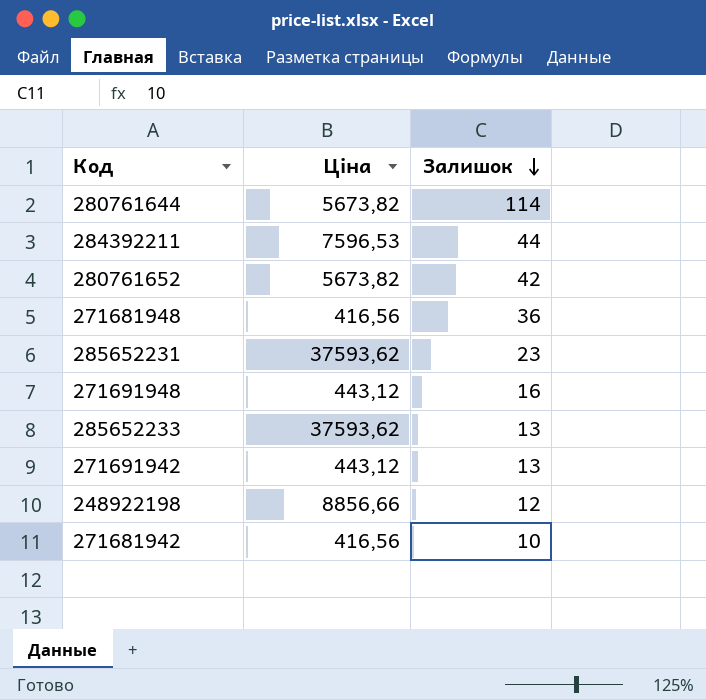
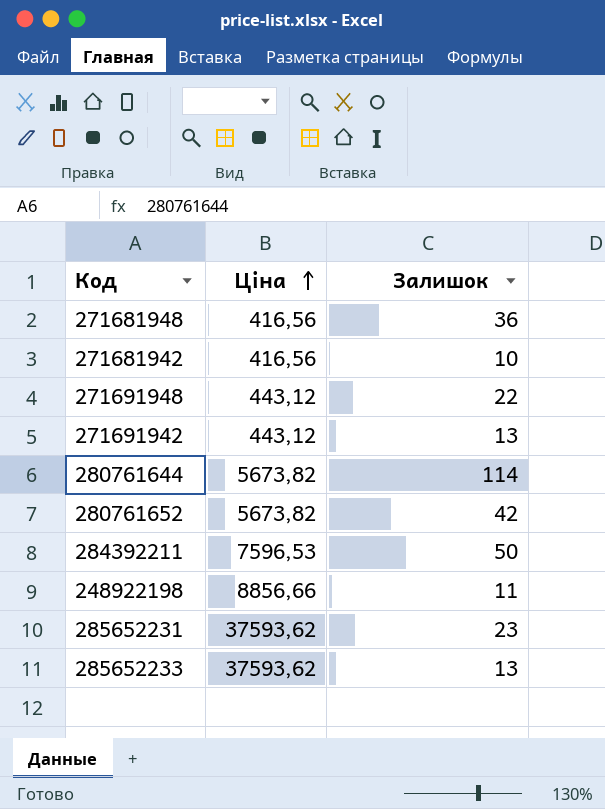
row order: Залишок descending -> Ціна ascending
271691948 | Залишок: 16 -> 22
284392211 | Залишок: 44 -> 50
248922198 | Залишок: 12 -> 11

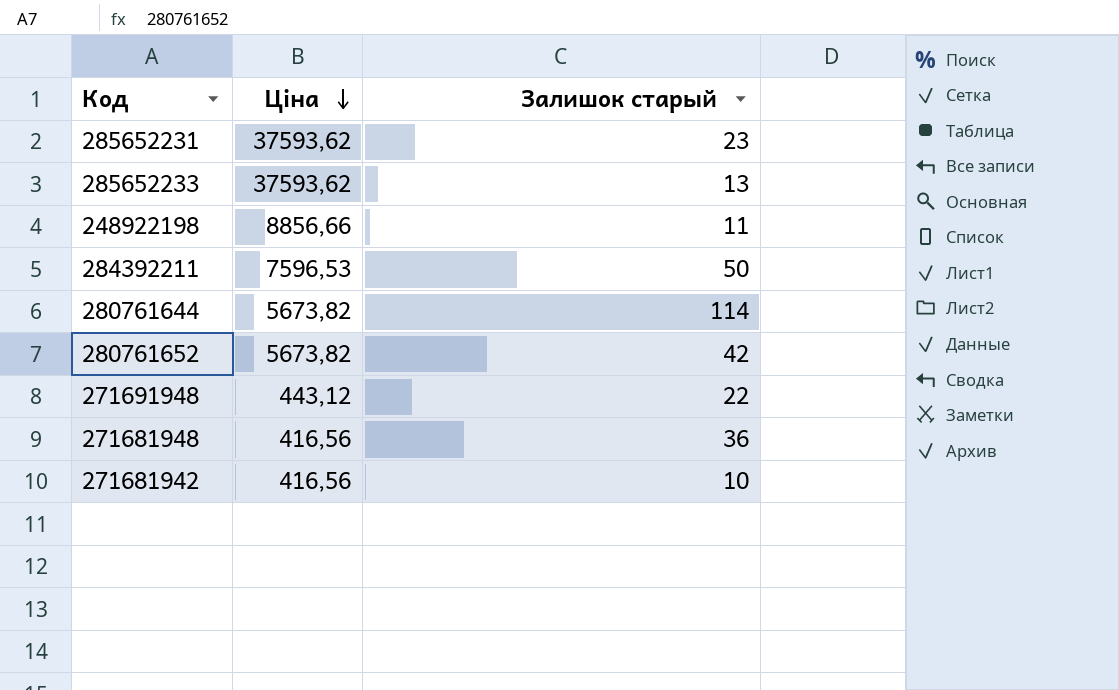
row order: Ціна ascending -> Ціна descending
column name: Залишок -> Залишок старый
row 271691942: 443,12 | 13 -> none

